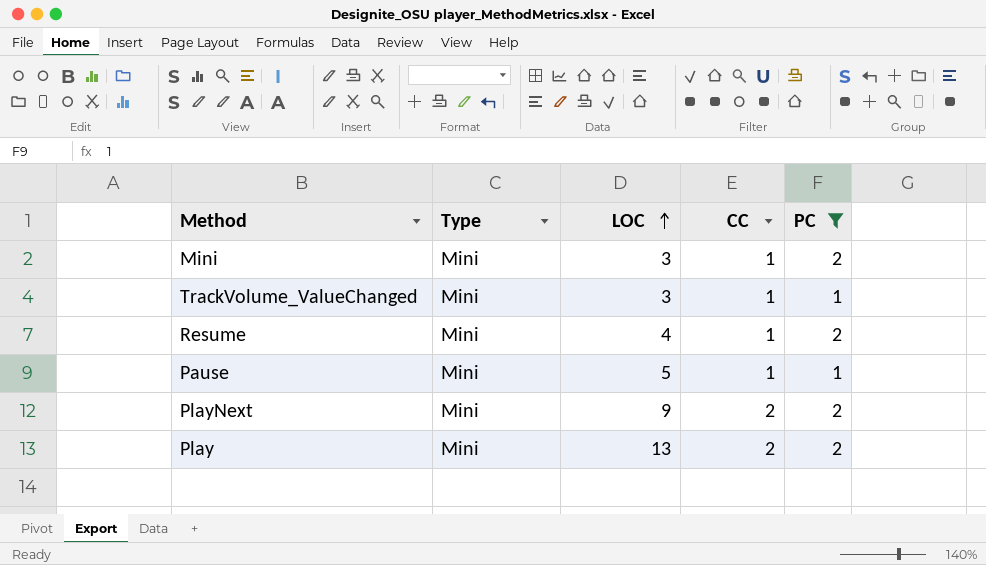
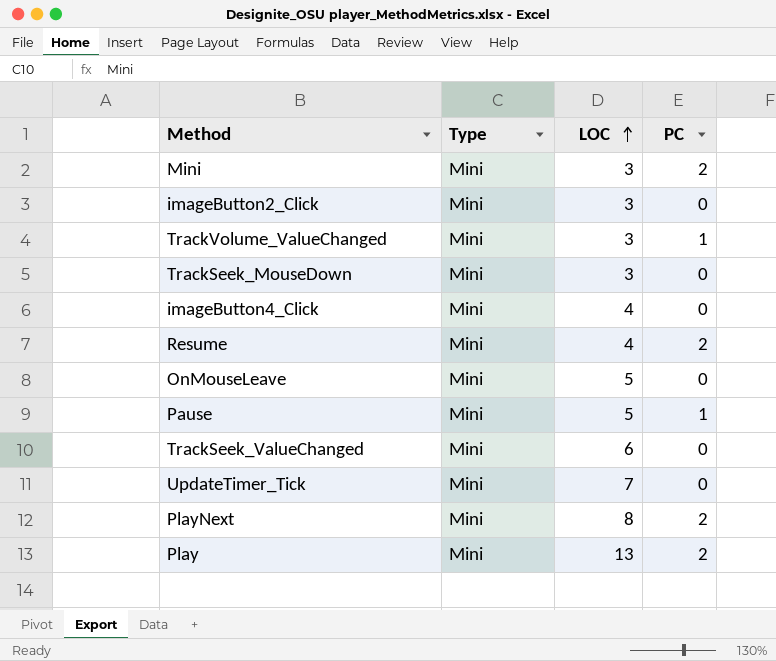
filter: PC != 0 -> none
column CC | position: 4 -> none
PlayNext | LOC: 9 -> 8

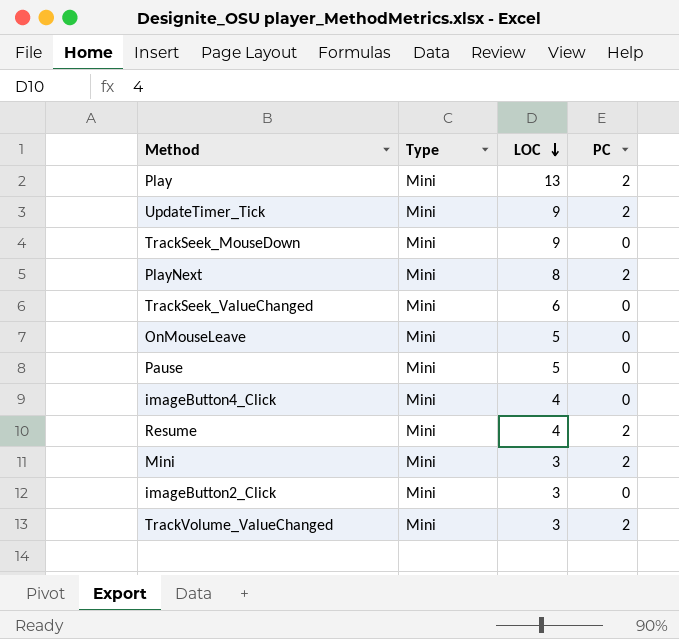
row order: LOC ascending -> LOC descending
UpdateTimer_Tick | LOC: 7 -> 9
UpdateTimer_Tick | PC: 0 -> 2
TrackSeek_MouseDown | LOC: 3 -> 9
Pause | PC: 1 -> 0
TrackVolume_ValueChanged | PC: 1 -> 2

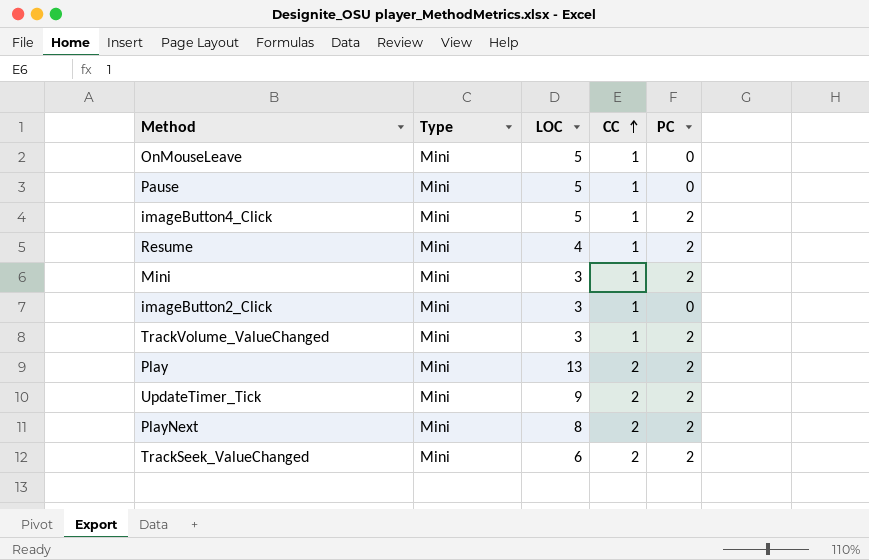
row order: LOC descending -> CC ascending
column CC | position: none -> 4
row TrackSeek_MouseDown: Mini | 9 | 0 -> none
imageButton4_Click | LOC: 4 -> 5
imageButton4_Click | PC: 0 -> 2
TrackSeek_ValueChanged | PC: 0 -> 2

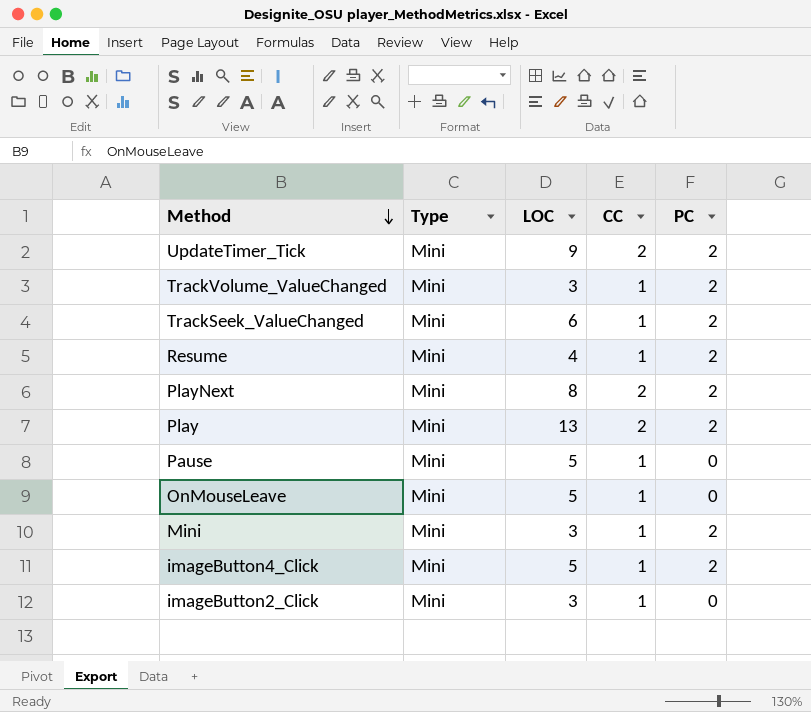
row order: CC ascending -> Method descending
TrackSeek_ValueChanged | CC: 2 -> 1

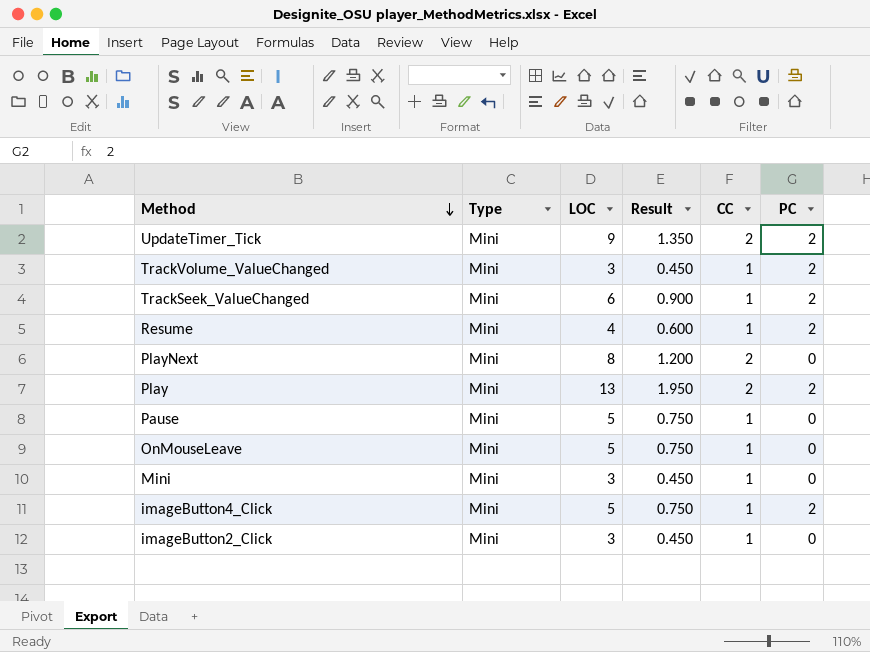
column Result | formula: none -> [LOC] * 0.15
PlayNext | PC: 2 -> 0
Mini | PC: 2 -> 0

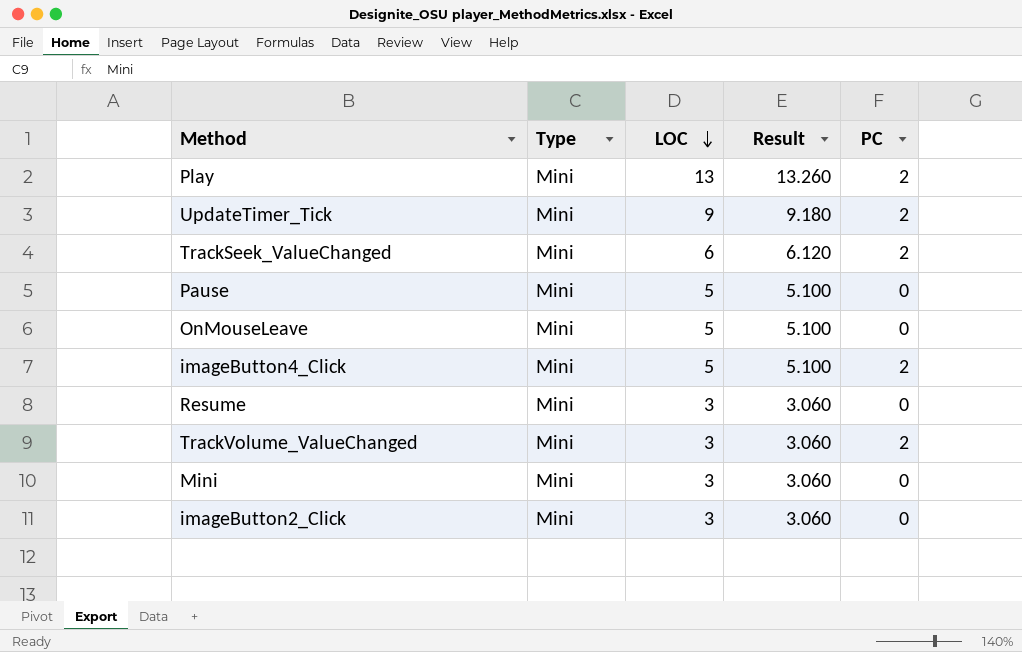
row order: Method descending -> LOC descending
column CC | position: 5 -> none
column Result | formula: [LOC] * 0.15 -> [LOC] * 1.02
row PlayNext: Mini | 8 | 1.200 | 2 | 0 -> none
Resume | LOC: 4 -> 3
Resume | PC: 2 -> 0

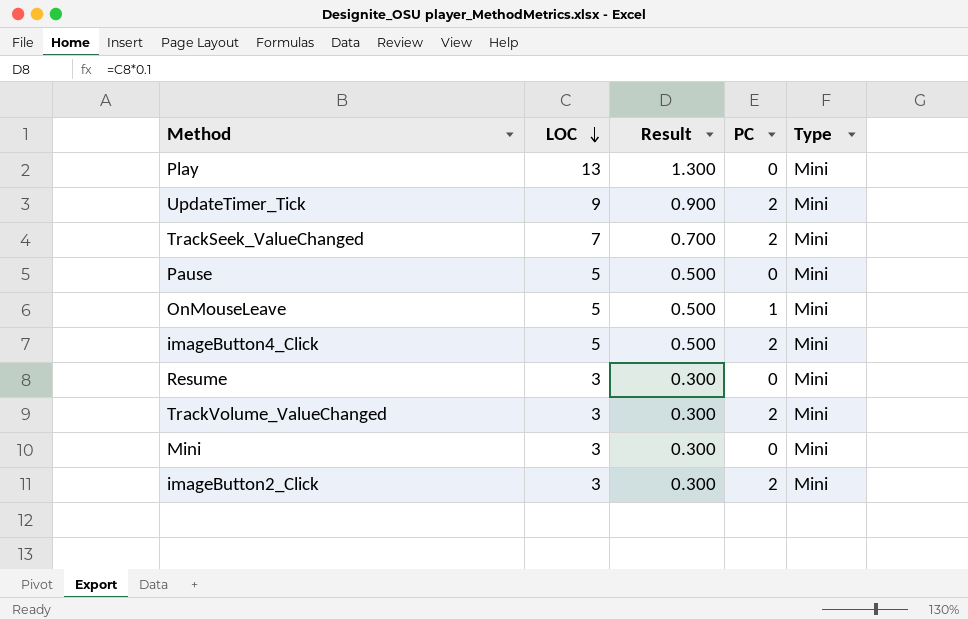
column Result | formula: [LOC] * 1.02 -> [LOC] * 0.1
column Type | position: 2 -> 5
Play | PC: 2 -> 0
TrackSeek_ValueChanged | LOC: 6 -> 7
OnMouseLeave | PC: 0 -> 1
imageButton2_Click | PC: 0 -> 2

